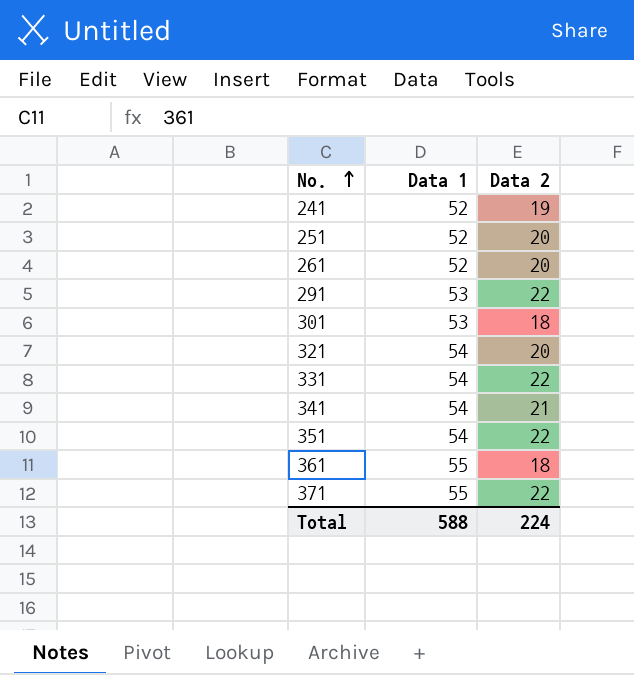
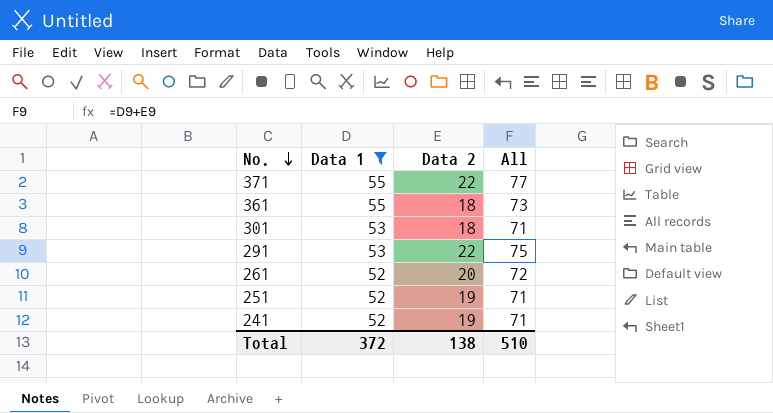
filter: none -> Data 1 != 54
row order: No. ascending -> No. descending
column All | formula: none -> [Data 1] + [Data 2]
251 | Data 2: 20 -> 19
Total | Data 1: 588 -> 372
Total | Data 2: 224 -> 138

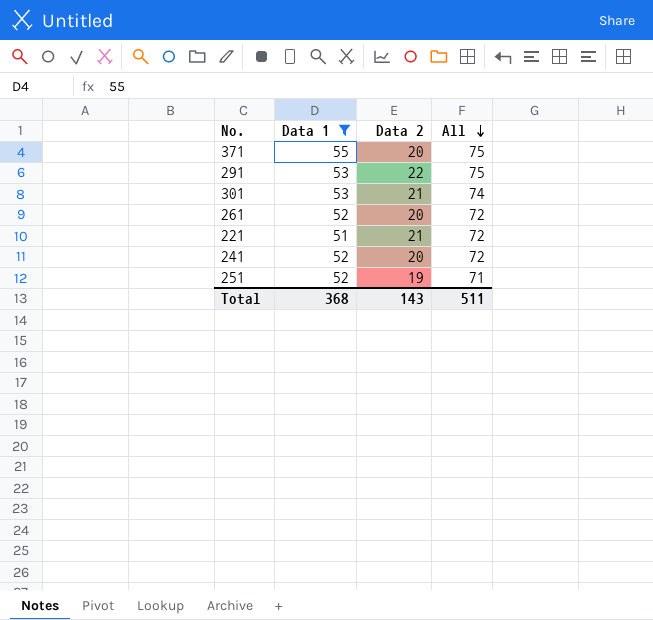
row order: No. descending -> All descending
row 361: 55 | 18 | 73 -> none
371 | Data 2: 22 -> 20
371 | All: 77 -> 75
301 | Data 2: 18 -> 21
301 | All: 71 -> 74
row 221: none -> 51 | 21 | 72
241 | Data 2: 19 -> 20
241 | All: 71 -> 72
Total | Data 1: 372 -> 368
Total | Data 2: 138 -> 143
Total | All: 510 -> 511

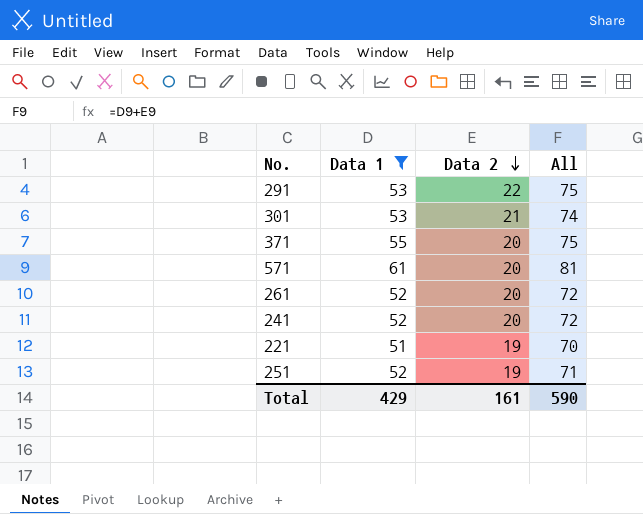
row order: All descending -> Data 2 descending
row 571: none -> 61 | 20 | 81
221 | Data 2: 21 -> 19
221 | All: 72 -> 70
Total | Data 1: 368 -> 429
Total | Data 2: 143 -> 161
Total | All: 511 -> 590

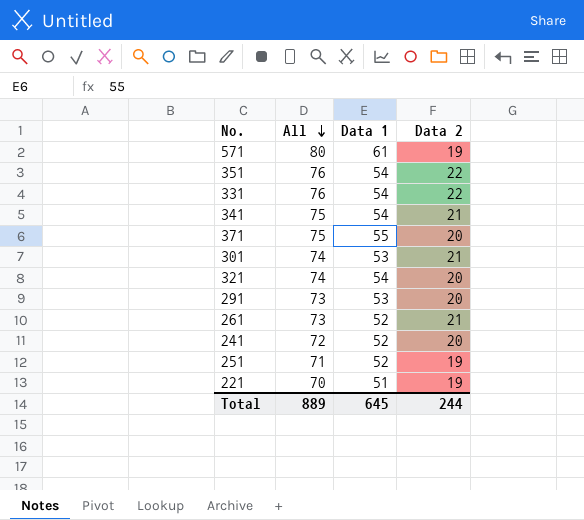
filter: Data 1 != 54 -> none
row order: Data 2 descending -> All descending
column All | position: 4 -> 2
571 | All: 81 -> 80
571 | Data 2: 20 -> 19
291 | All: 75 -> 73
291 | Data 2: 22 -> 20
261 | All: 72 -> 73
261 | Data 2: 20 -> 21
Total | All: 590 -> 889
Total | Data 1: 429 -> 645
Total | Data 2: 161 -> 244

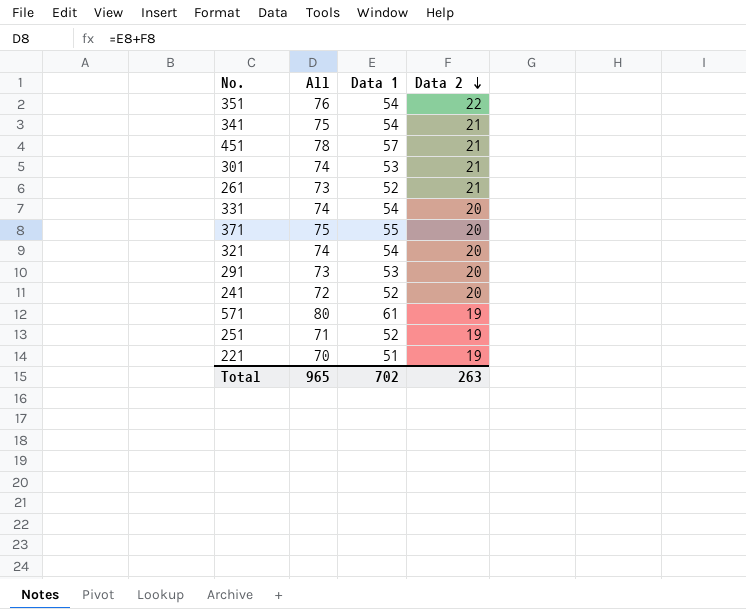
row order: All descending -> Data 2 descending
row 451: none -> 78 | 57 | 21
331 | All: 76 -> 74
331 | Data 2: 22 -> 20
Total | All: 889 -> 965
Total | Data 1: 645 -> 702
Total | Data 2: 244 -> 263

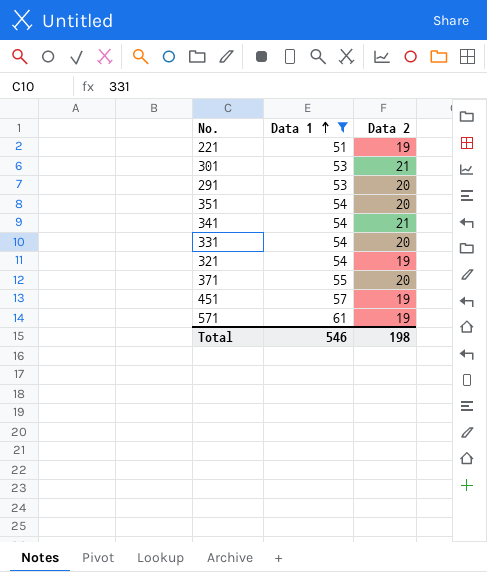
filter: none -> Data 1 != 52
row order: Data 2 descending -> Data 1 ascending
column All | formula: [Data 1] + [Data 2] -> none
351 | Data 2: 22 -> 20
321 | Data 2: 20 -> 19
451 | Data 2: 21 -> 19
Total | Data 1: 702 -> 546
Total | Data 2: 263 -> 198

